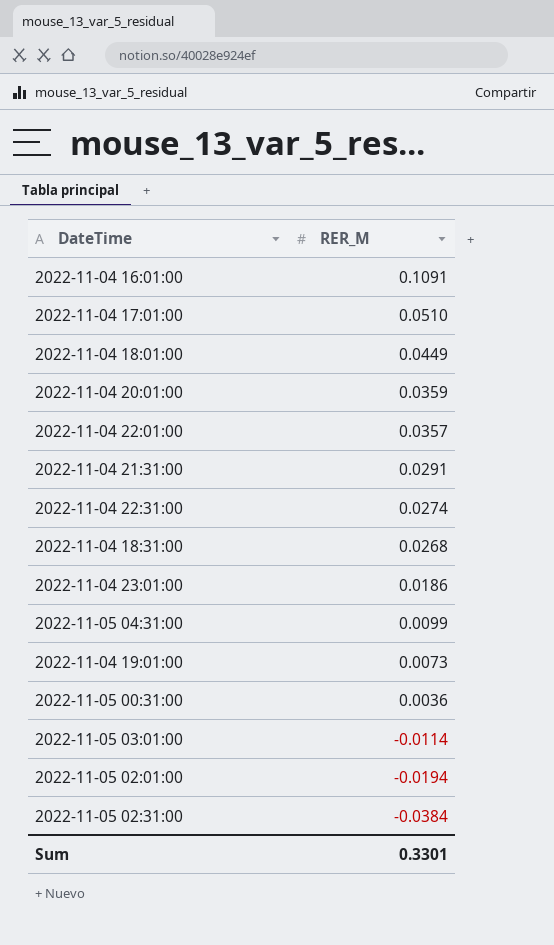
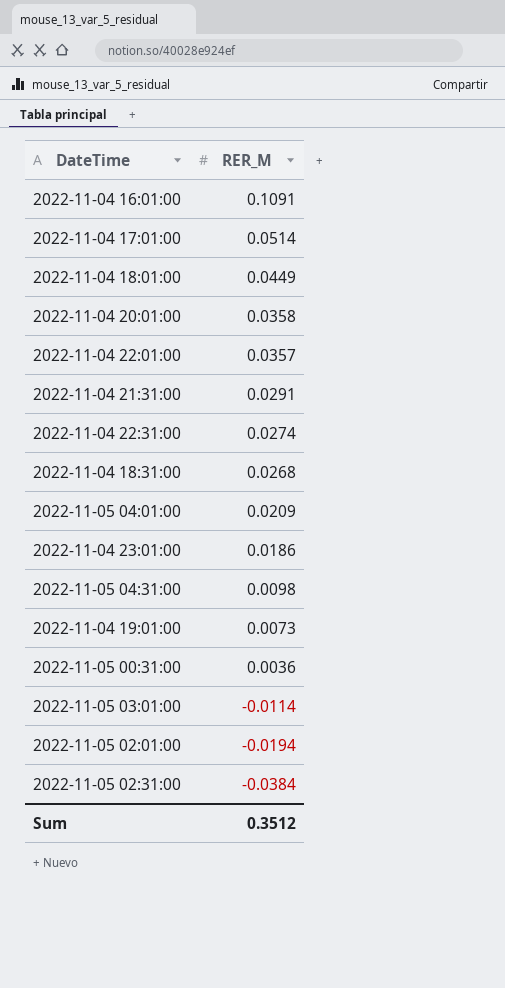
2022-11-04 17:01:00 | RER_M: 0.0510 -> 0.0514
2022-11-04 20:01:00 | RER_M: 0.0359 -> 0.0358
row 2022-11-05 04:01:00: none -> 0.0209
2022-11-05 04:31:00 | RER_M: 0.0099 -> 0.0098
Sum | RER_M: 0.3301 -> 0.3512

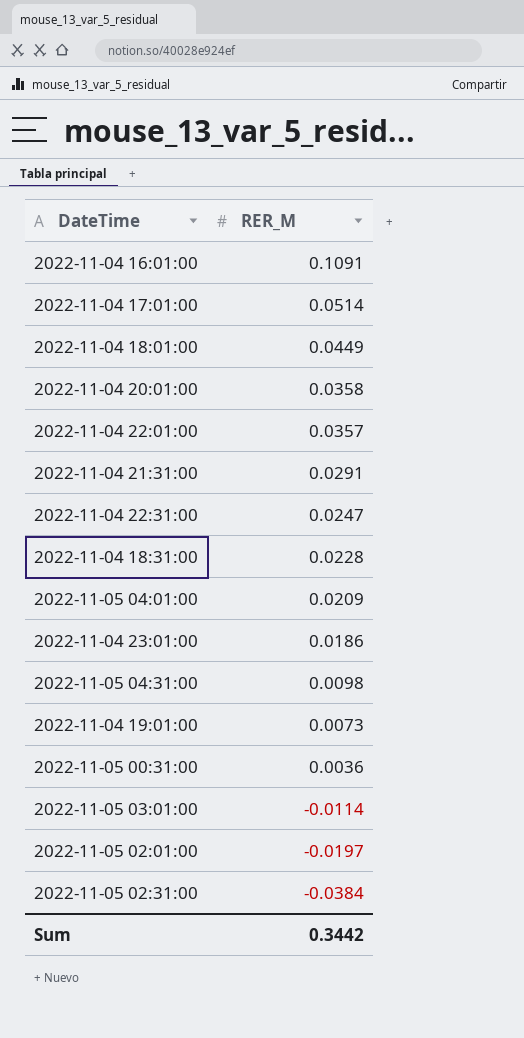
2022-11-04 22:31:00 | RER_M: 0.0274 -> 0.0247
2022-11-04 18:31:00 | RER_M: 0.0268 -> 0.0228
2022-11-05 02:01:00 | RER_M: -0.0194 -> -0.0197
Sum | RER_M: 0.3512 -> 0.3442

